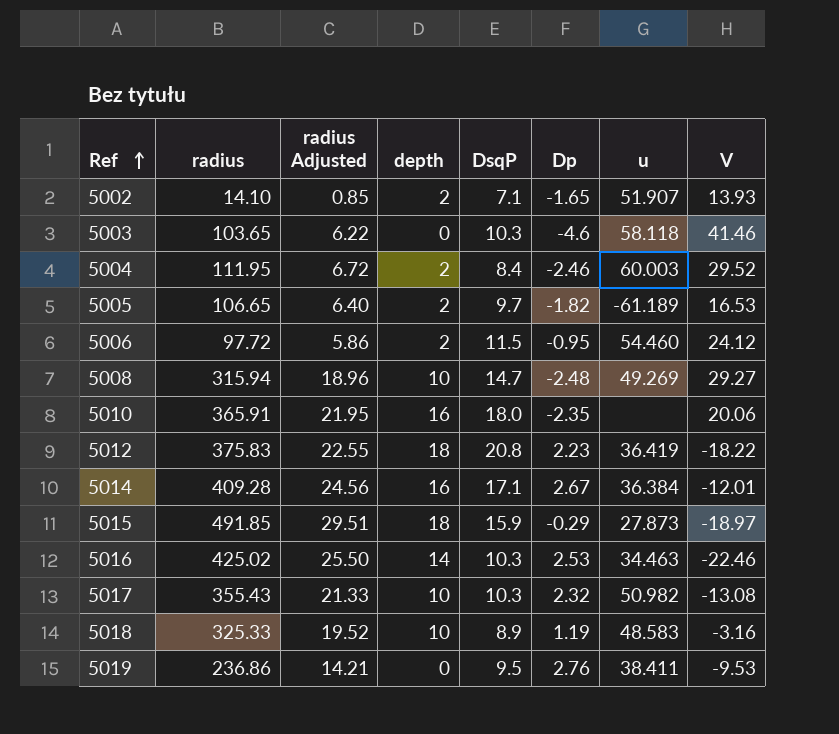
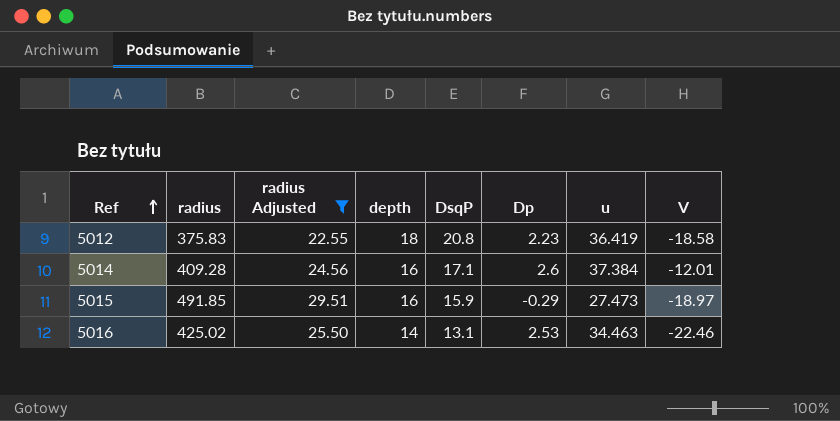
filter: none -> radius Adjusted >= 22.55
5012 | V: -18.22 -> -18.58
5014 | Dp: 2.67 -> 2.6
5014 | u: 36.384 -> 37.384
5015 | depth: 18 -> 16
5015 | u: 27.873 -> 27.473
5016 | DsqP: 10.3 -> 13.1

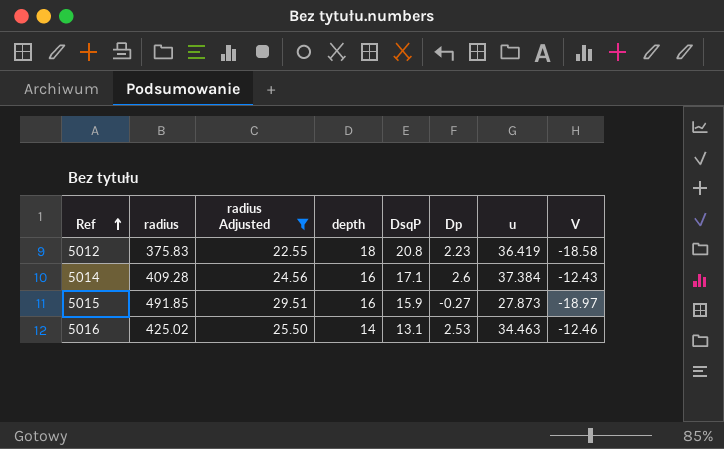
5014 | V: -12.01 -> -12.43
5015 | Dp: -0.29 -> -0.27
5015 | u: 27.473 -> 27.873
5016 | V: -22.46 -> -12.46

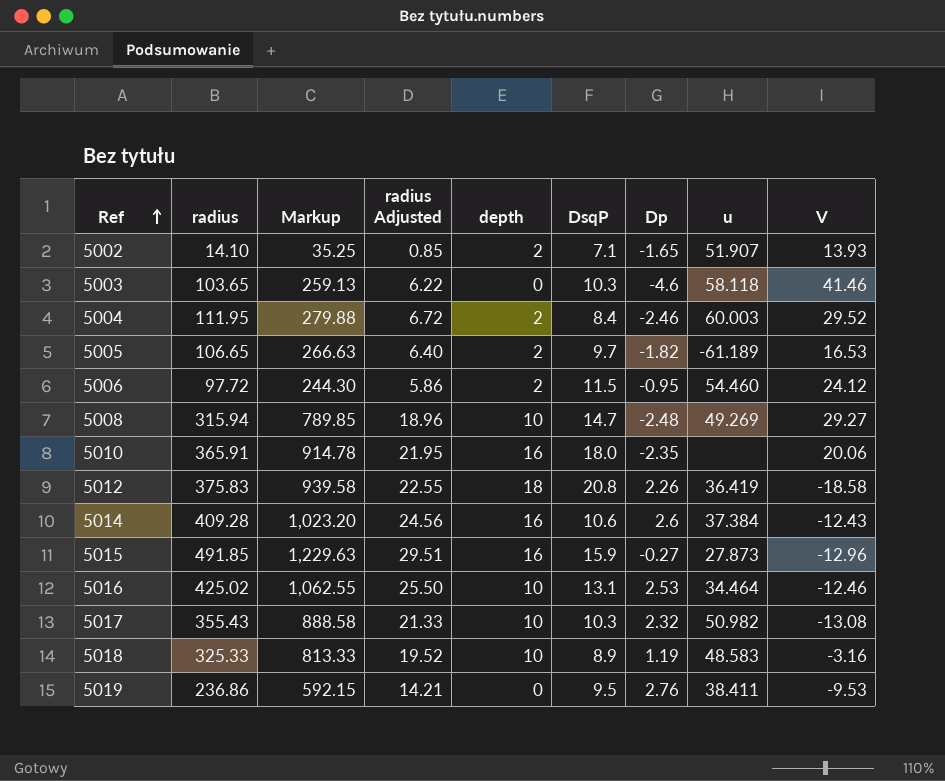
filter: radius Adjusted >= 22.55 -> none
column Markup | formula: none -> [radius] * 2.5
5012 | Dp: 2.23 -> 2.26
5014 | DsqP: 17.1 -> 10.6
5015 | V: -18.97 -> -12.96
5016 | depth: 14 -> 10
5016 | u: 34.463 -> 34.464

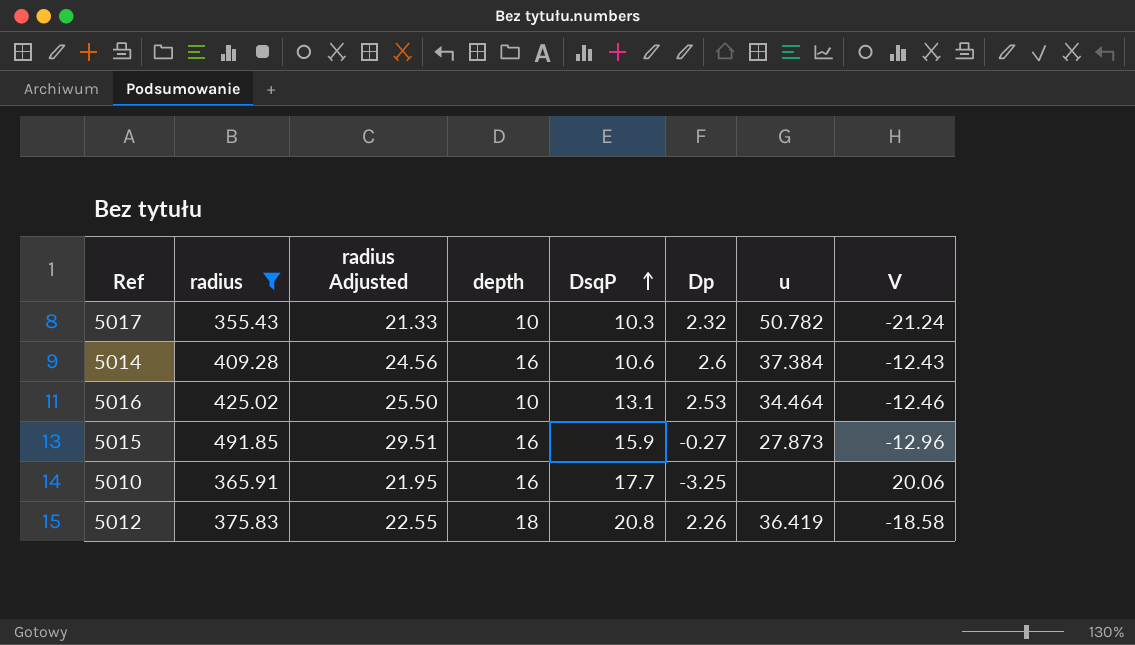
filter: none -> radius >= 355.43
row order: Ref ascending -> DsqP ascending
column Markup | formula: [radius] * 2.5 -> none
5017 | u: 50.982 -> 50.782
5017 | V: -13.08 -> -21.24
5010 | DsqP: 18.0 -> 17.7
5010 | Dp: -2.35 -> -3.25

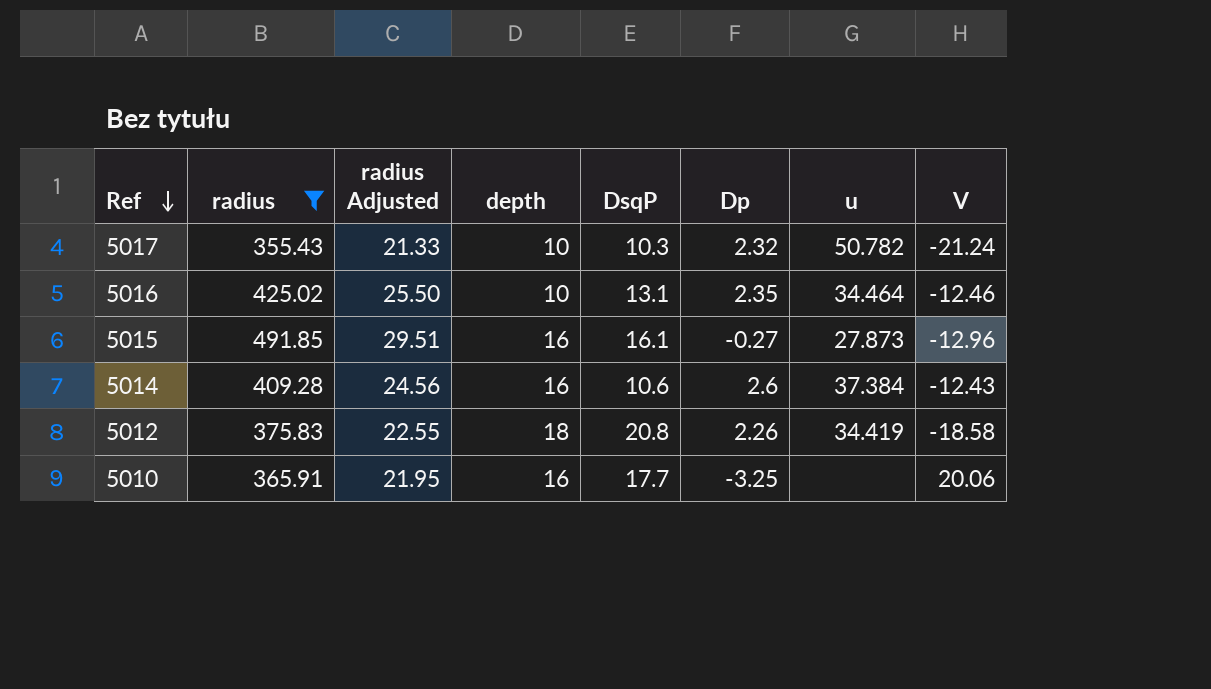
row order: DsqP ascending -> Ref descending
5016 | Dp: 2.53 -> 2.35
5015 | DsqP: 15.9 -> 16.1
5012 | u: 36.419 -> 34.419

